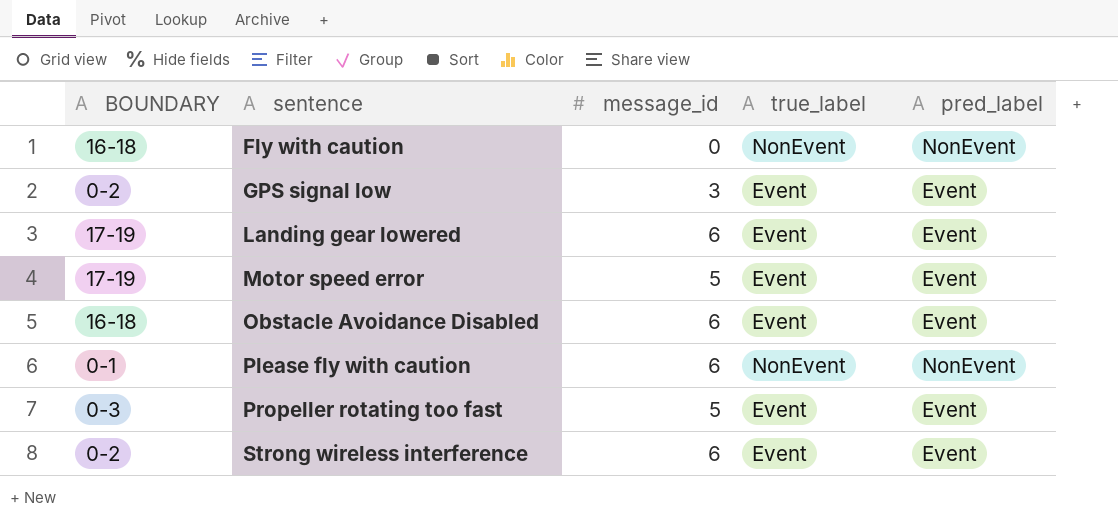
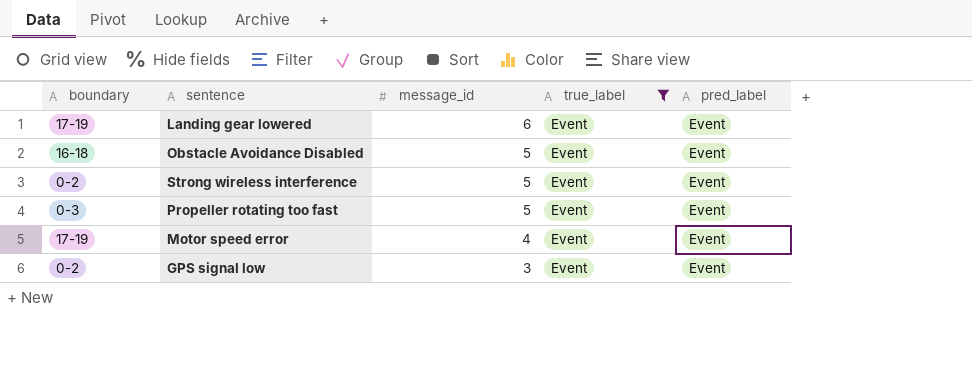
filter: none -> true_label = Event
row order: sentence ascending -> message_id descending
column name: BOUNDARY -> boundary
Obstacle Avoidance Disabled | message_id: 6 -> 5
Strong wireless interference | message_id: 6 -> 5
Motor speed error | message_id: 5 -> 4

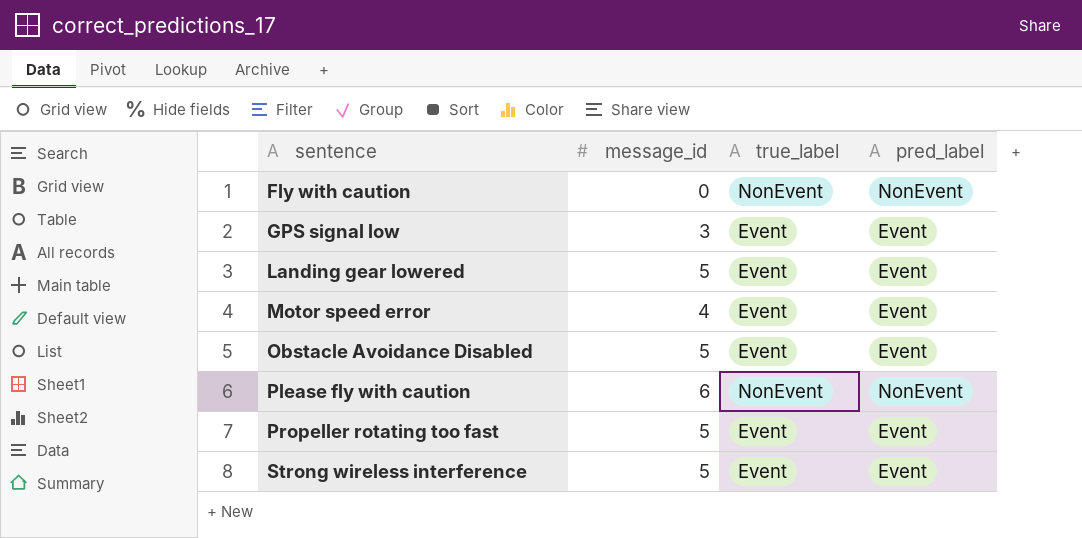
filter: true_label = Event -> none
row order: message_id descending -> sentence ascending
column boundary | position: 1 -> none
Landing gear lowered | message_id: 6 -> 5

